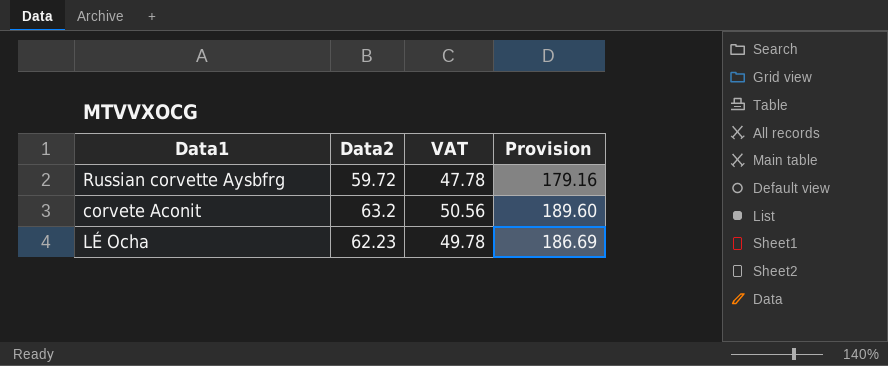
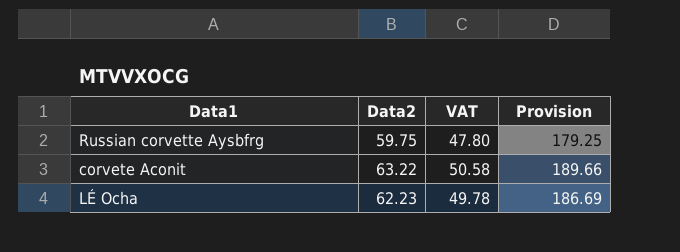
Russian corvette Aysbfrg | Data2: 59.72 -> 59.75
Russian corvette Aysbfrg | VAT: 47.78 -> 47.80
Russian corvette Aysbfrg | Provision: 179.16 -> 179.25
corvete Aconit | Data2: 63.2 -> 63.22
corvete Aconit | VAT: 50.56 -> 50.58
corvete Aconit | Provision: 189.60 -> 189.66

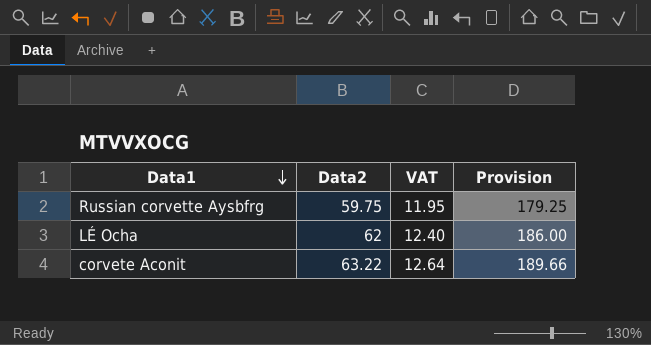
row order: none -> Data1 descending
column VAT | formula: [Data2] * 0.8 -> [Data2] * 0.2
LÉ Ocha | Data2: 62.23 -> 62
LÉ Ocha | Provision: 186.69 -> 186.00

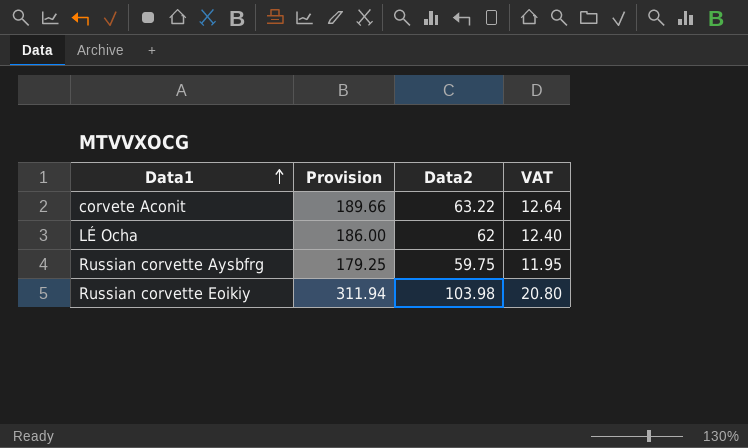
row order: Data1 descending -> Data1 ascending
column Provision | position: 4 -> 2
row Russian corvette Eoikiy: none -> 311.94 | 103.98 | 20.80

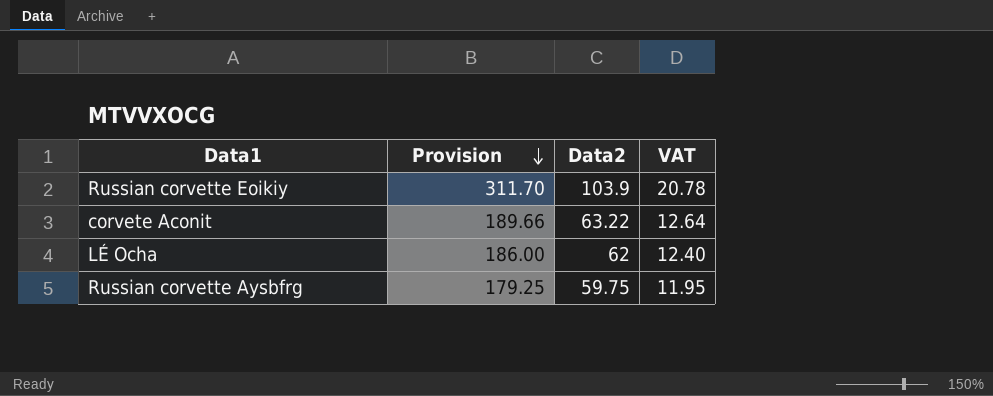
row order: Data1 ascending -> Provision descending
Russian corvette Eoikiy | Provision: 311.94 -> 311.70
Russian corvette Eoikiy | Data2: 103.98 -> 103.9
Russian corvette Eoikiy | VAT: 20.80 -> 20.78

